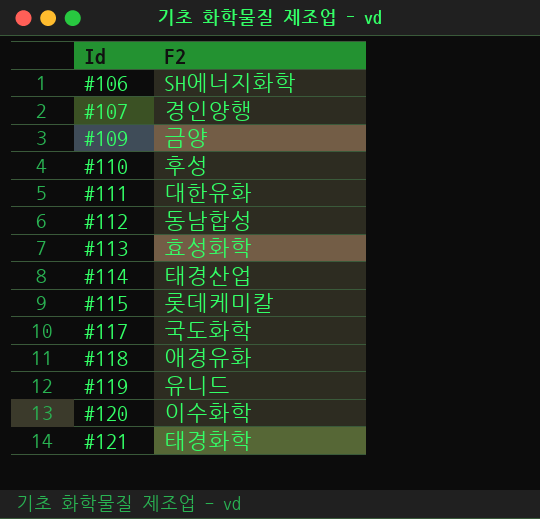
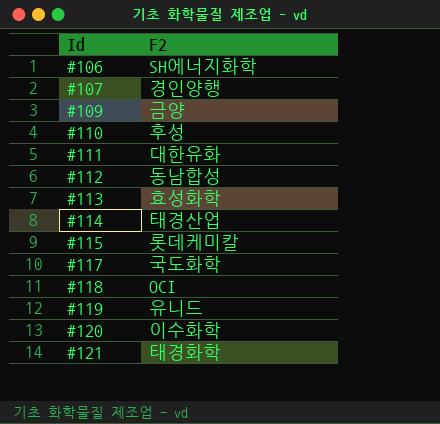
#118 | F2: 애경유화 -> OCI

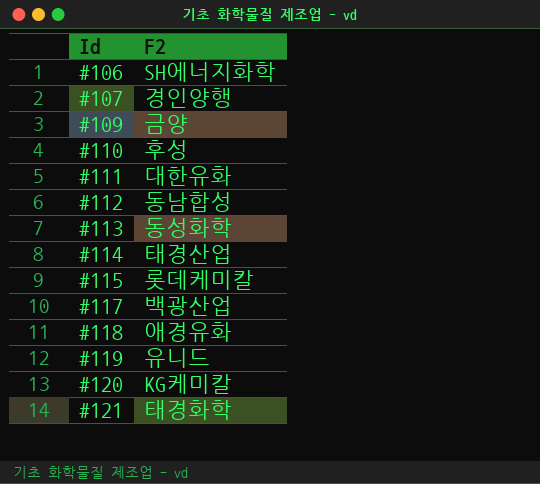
#113 | F2: 효성화학 -> 동성화학
#117 | F2: 국도화학 -> 백광산업
#118 | F2: OCI -> 애경유화
#120 | F2: 이수화학 -> KG케미칼

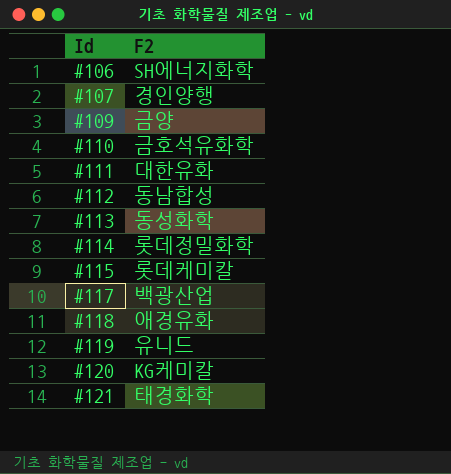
#110 | F2: 후성 -> 금호석유화학
#114 | F2: 태경산업 -> 롯데정밀화학

